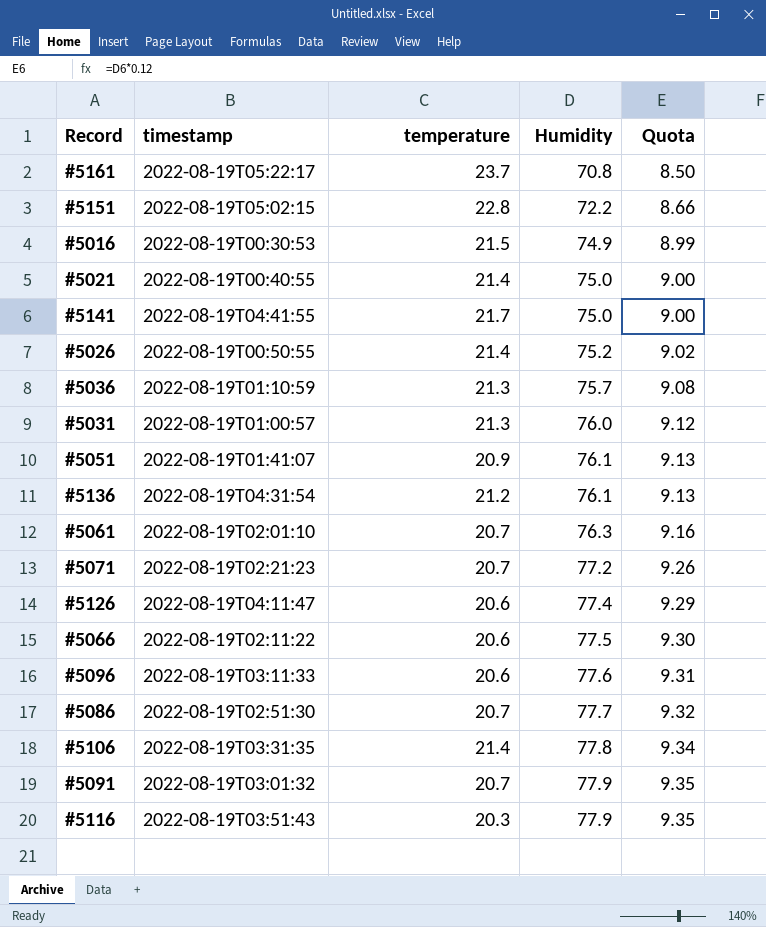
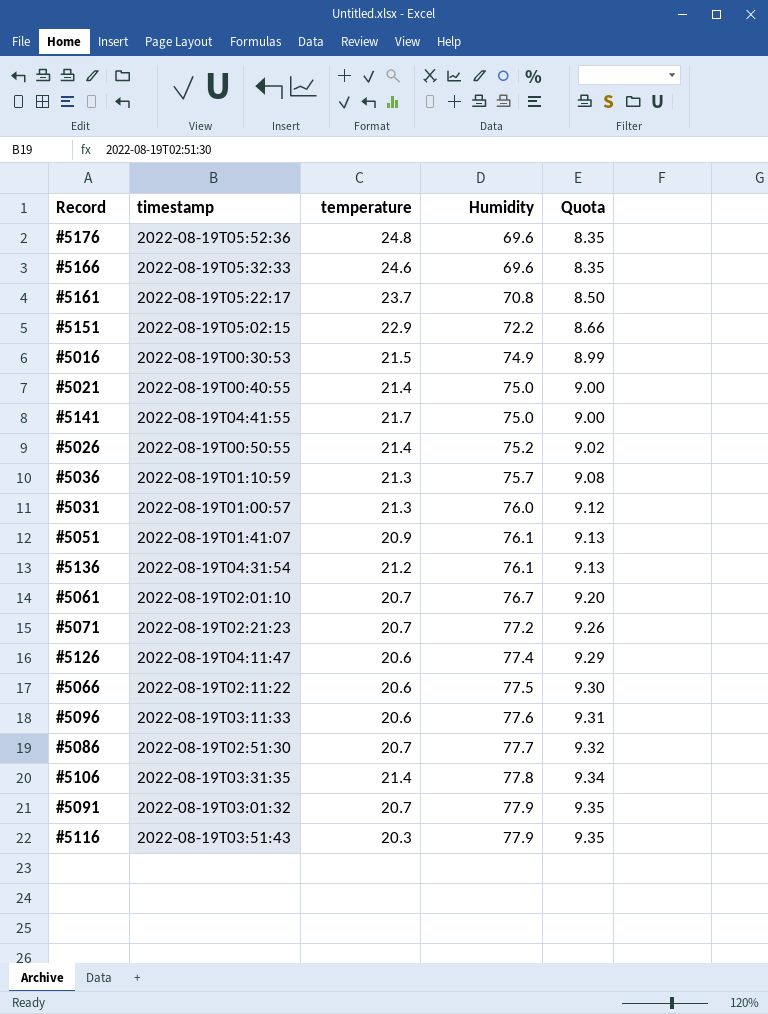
row #5176: none -> 2022-08-19T05:52:36 | 24.8 | 69.6 | 8.35
row #5166: none -> 2022-08-19T05:32:33 | 24.6 | 69.6 | 8.35
#5151 | temperature: 22.8 -> 22.9
#5061 | Humidity: 76.3 -> 76.7
#5061 | Quota: 9.16 -> 9.20

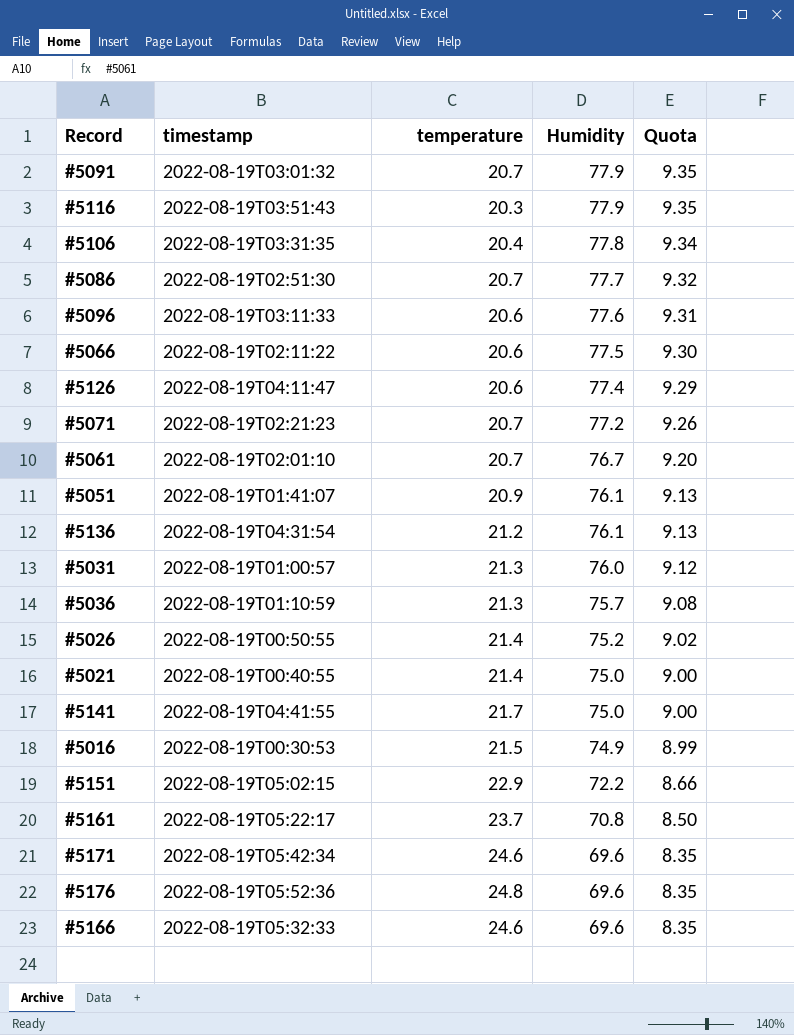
row order: Humidity ascending -> Humidity descending
#5106 | temperature: 21.4 -> 20.4
row #5171: none -> 2022-08-19T05:42:34 | 24.6 | 69.6 | 8.35

